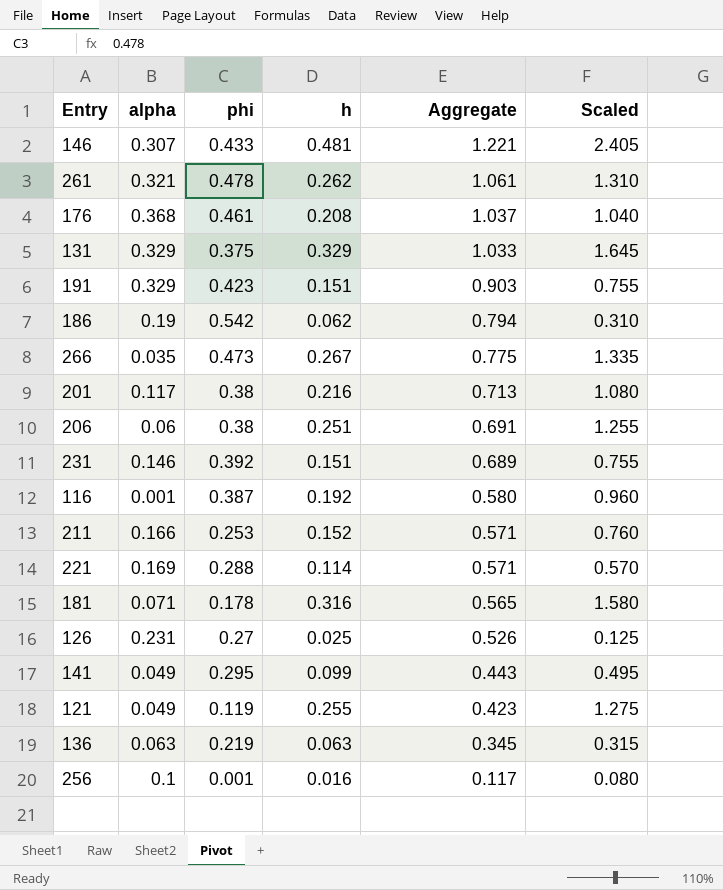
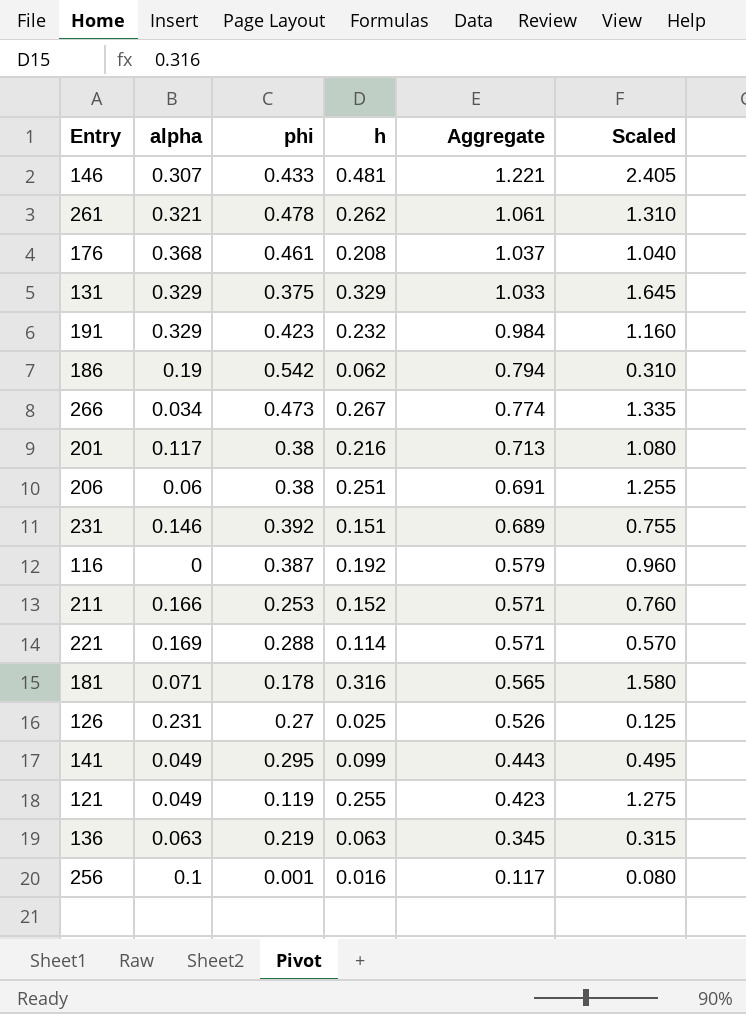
191 | h: 0.151 -> 0.232
191 | Aggregate: 0.903 -> 0.984
191 | Scaled: 0.755 -> 1.160
266 | alpha: 0.035 -> 0.034
266 | Aggregate: 0.775 -> 0.774
116 | alpha: 0.001 -> 0
116 | Aggregate: 0.580 -> 0.579

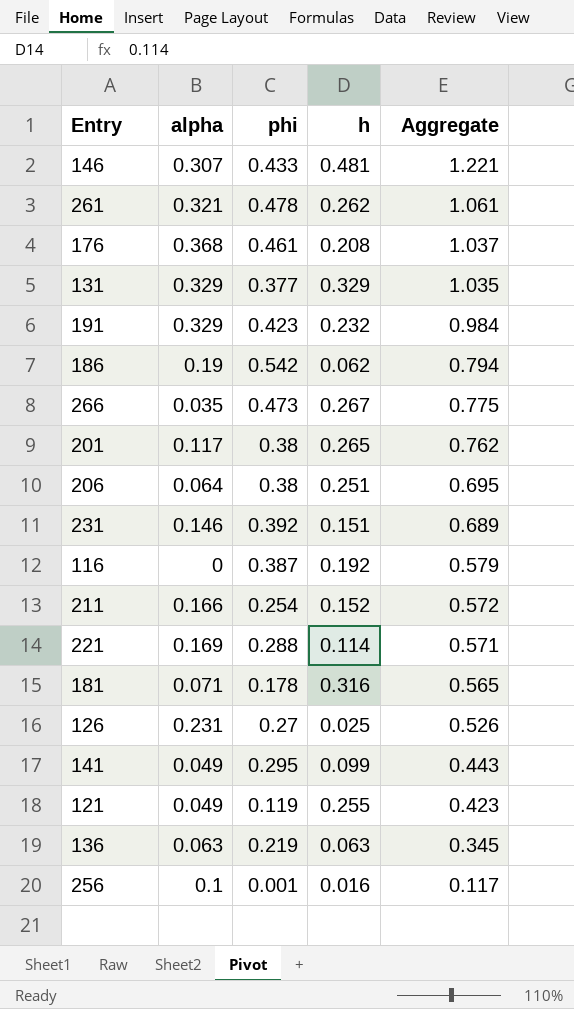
column Scaled | formula: [h] * 5 -> none
131 | phi: 0.375 -> 0.377
131 | Aggregate: 1.033 -> 1.035
266 | alpha: 0.034 -> 0.035
266 | Aggregate: 0.774 -> 0.775
201 | h: 0.216 -> 0.265
201 | Aggregate: 0.713 -> 0.762
206 | alpha: 0.06 -> 0.064
206 | Aggregate: 0.691 -> 0.695
211 | phi: 0.253 -> 0.254
211 | Aggregate: 0.571 -> 0.572

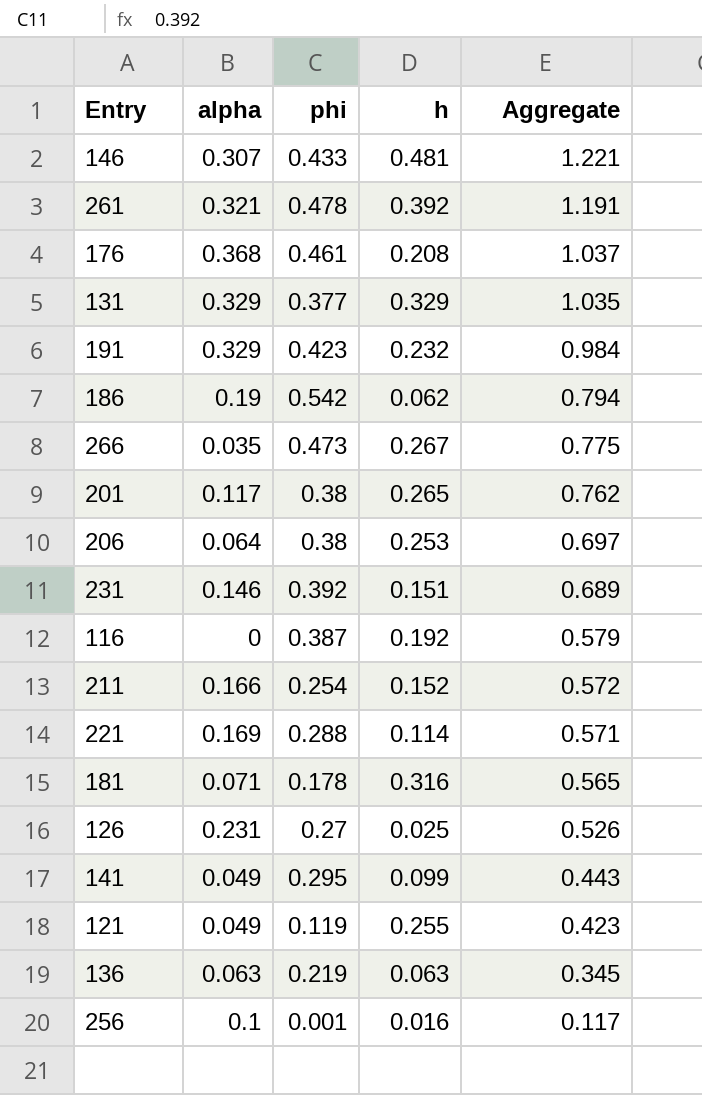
261 | h: 0.262 -> 0.392
261 | Aggregate: 1.061 -> 1.191
206 | h: 0.251 -> 0.253
206 | Aggregate: 0.695 -> 0.697

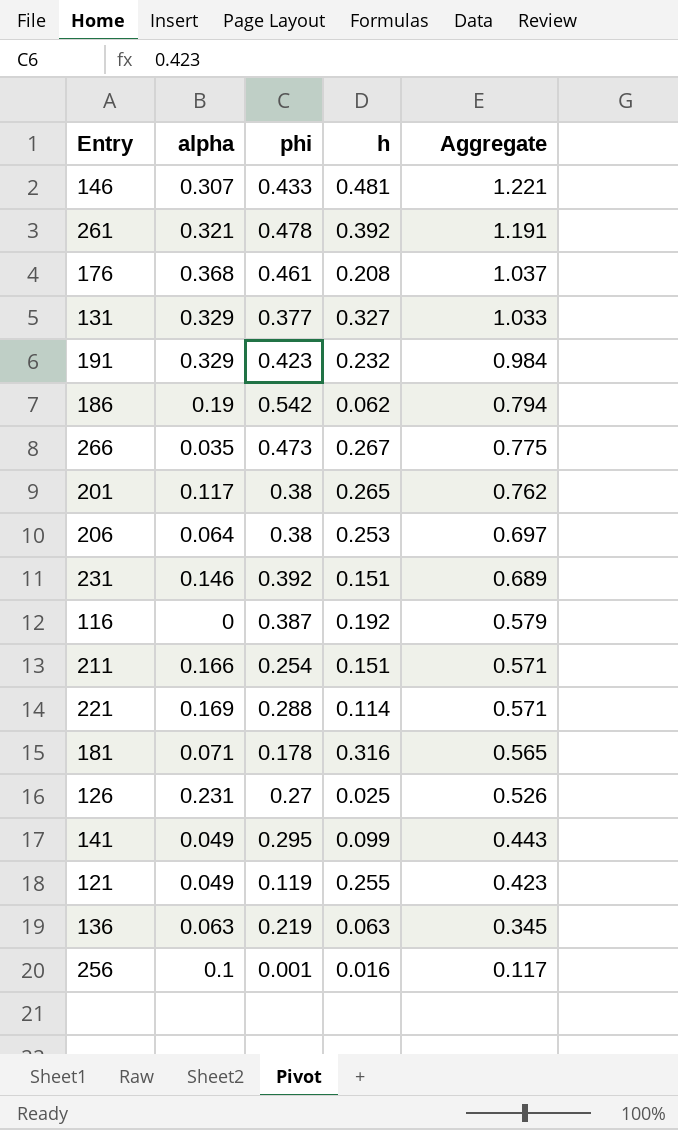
131 | h: 0.329 -> 0.327
131 | Aggregate: 1.035 -> 1.033
211 | h: 0.152 -> 0.151
211 | Aggregate: 0.572 -> 0.571

